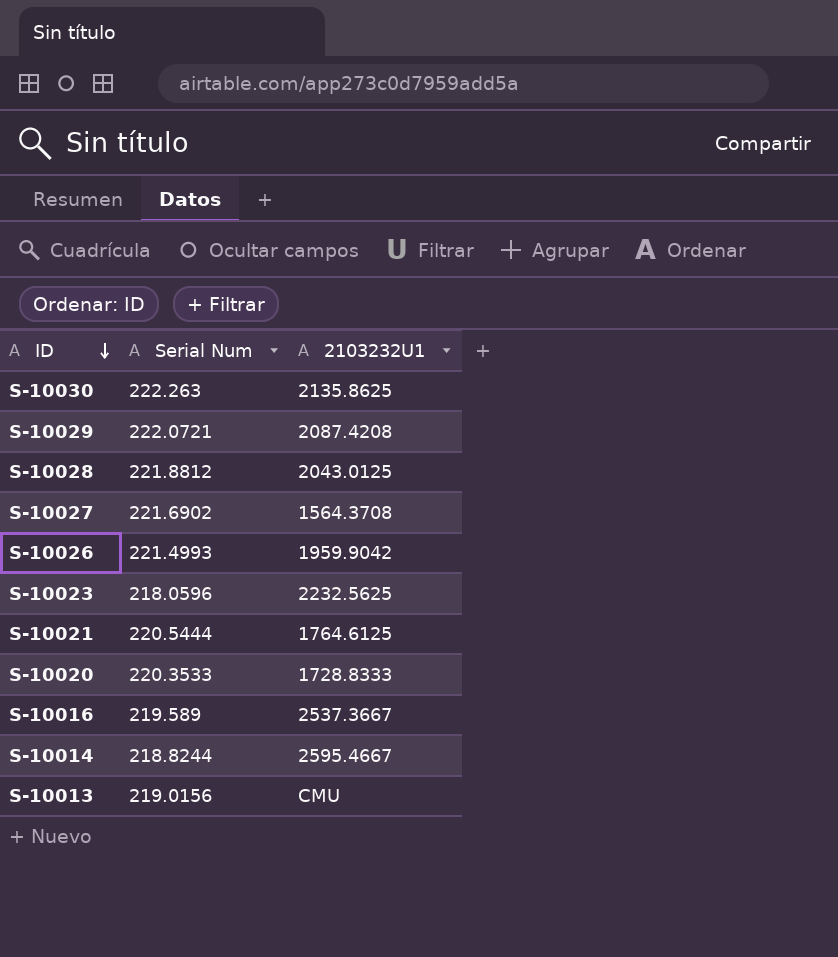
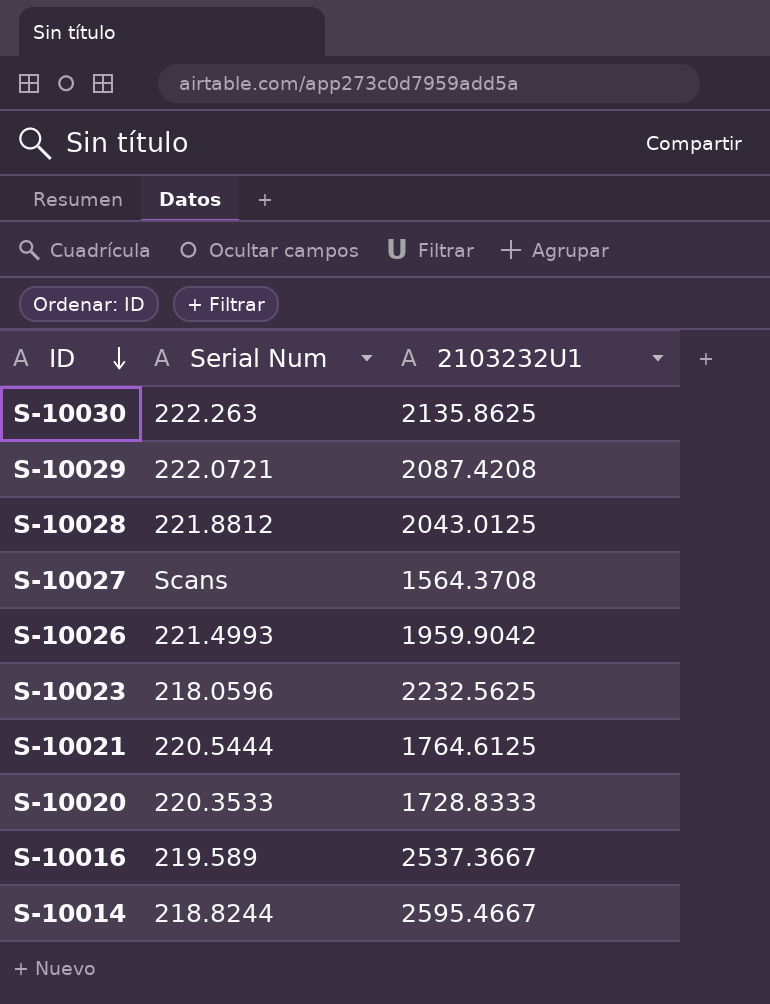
row S-10013: 219.0156 | CMU -> none
S-10027 | Serial Num: 221.6902 -> Scans

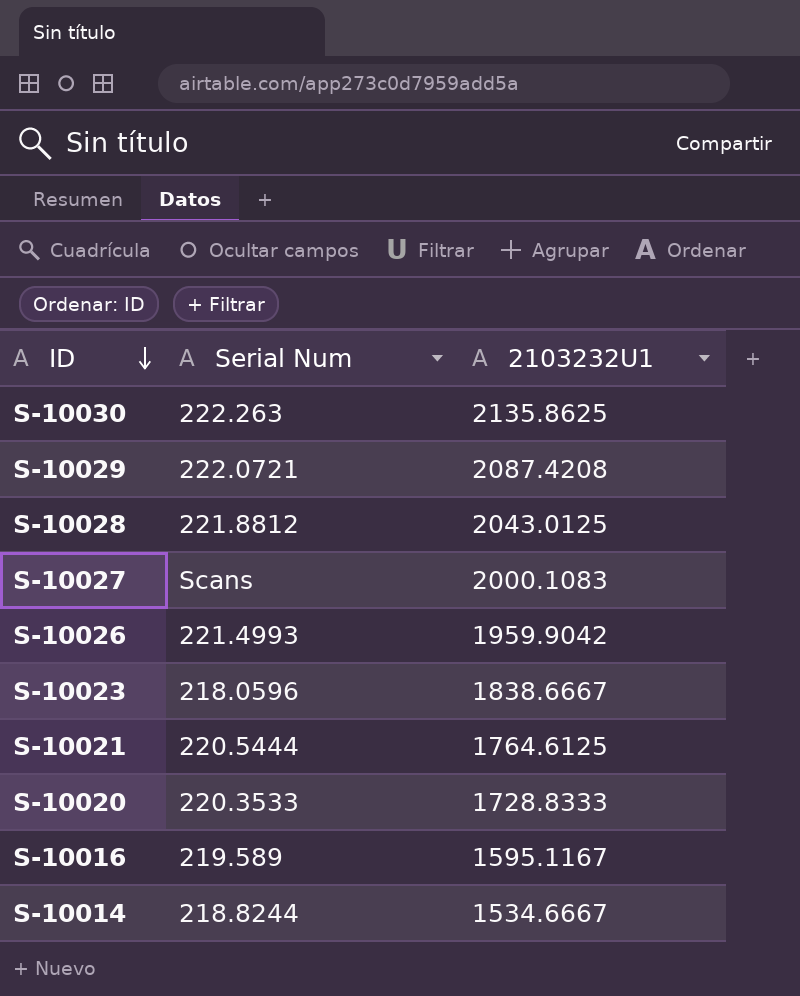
S-10027 | 2103232U1: 1564.3708 -> 2000.1083
S-10023 | 2103232U1: 2232.5625 -> 1838.6667
S-10016 | 2103232U1: 2537.3667 -> 1595.1167
S-10014 | 2103232U1: 2595.4667 -> 1534.6667

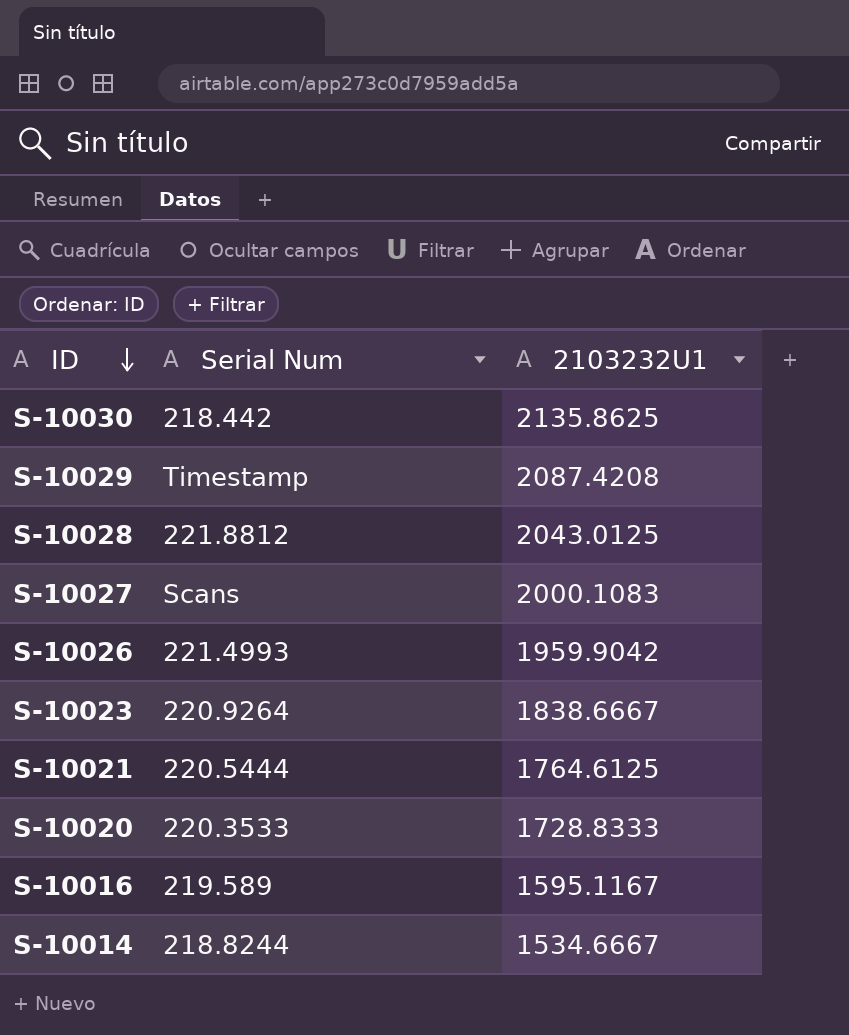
S-10030 | Serial Num: 222.263 -> 218.442
S-10029 | Serial Num: 222.0721 -> Timestamp
S-10023 | Serial Num: 218.0596 -> 220.9264

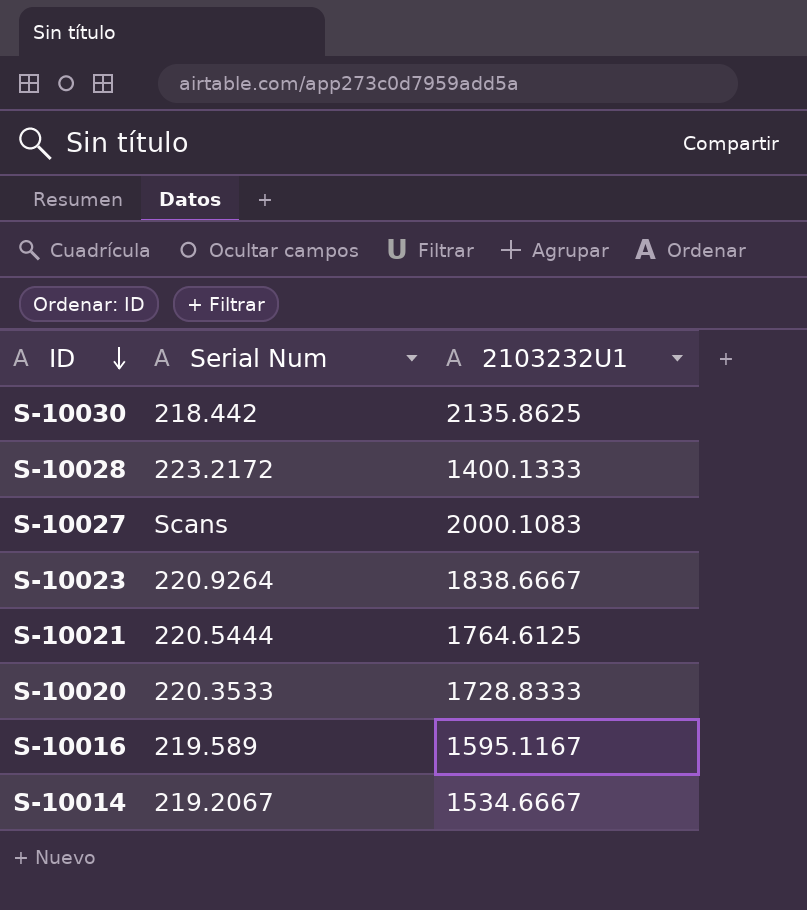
row S-10029: Timestamp | 2087.4208 -> none
row S-10026: 221.4993 | 1959.9042 -> none
S-10028 | Serial Num: 221.8812 -> 223.2172
S-10028 | 2103232U1: 2043.0125 -> 1400.1333
S-10014 | Serial Num: 218.8244 -> 219.2067

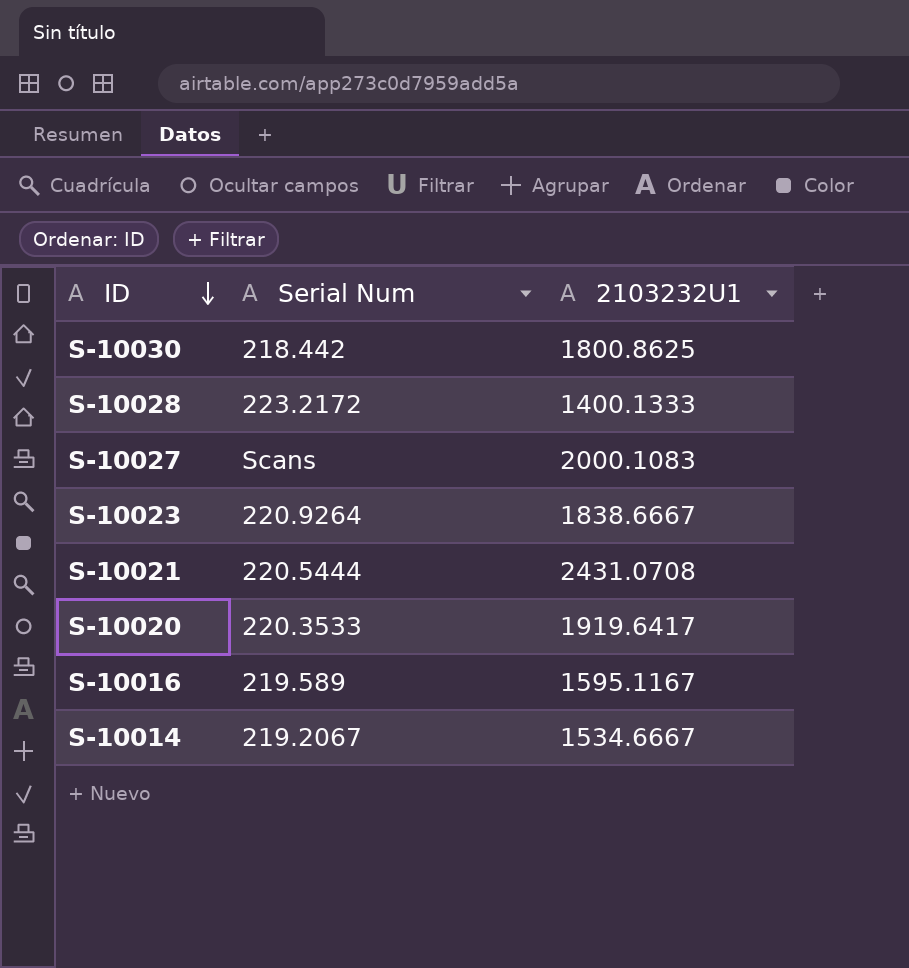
S-10030 | 2103232U1: 2135.8625 -> 1800.8625
S-10021 | 2103232U1: 1764.6125 -> 2431.0708
S-10020 | 2103232U1: 1728.8333 -> 1919.6417

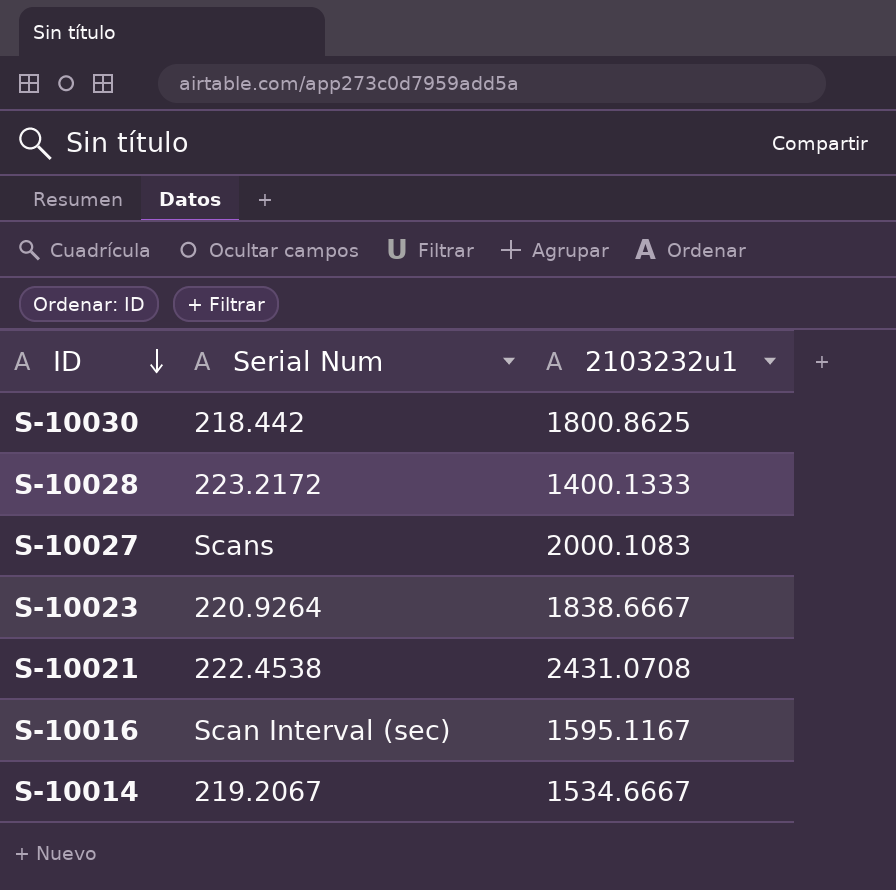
column name: 2103232U1 -> 2103232u1
row S-10020: 220.3533 | 1919.6417 -> none
S-10021 | Serial Num: 220.5444 -> 222.4538
S-10016 | Serial Num: 219.589 -> Scan Interval (sec)

